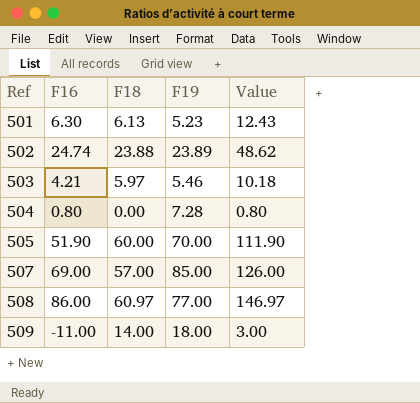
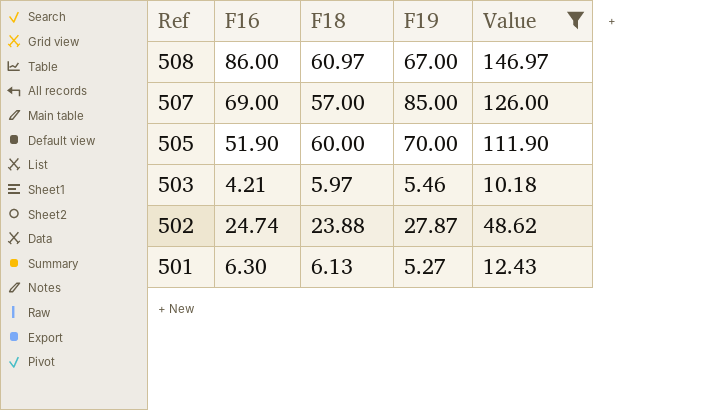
filter: none -> Value >= 10.18
row order: Ref ascending -> Ref descending
508 | F19: 77.00 -> 67.00
502 | F19: 23.89 -> 27.87
501 | F19: 5.23 -> 5.27

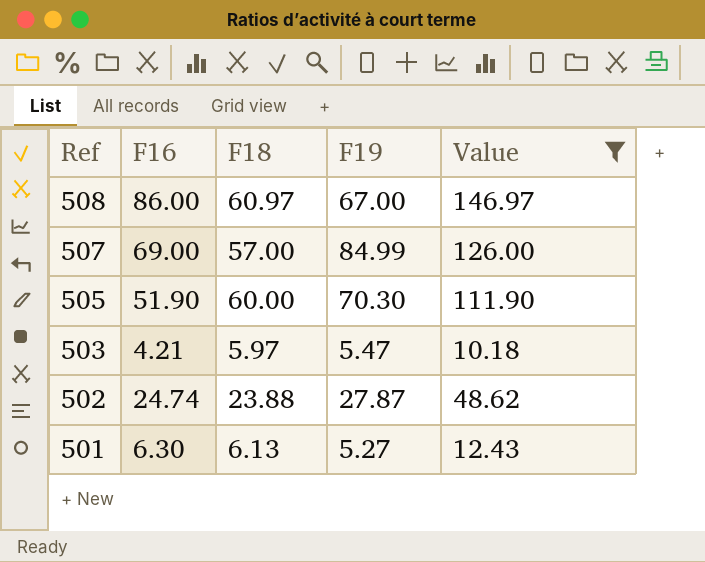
507 | F19: 85.00 -> 84.99
505 | F19: 70.00 -> 70.30
503 | F19: 5.46 -> 5.47

